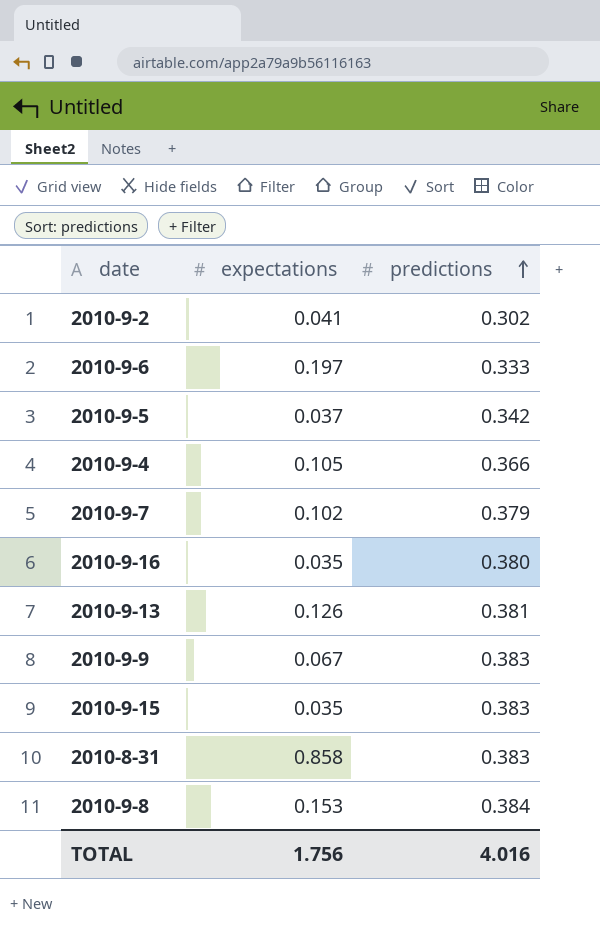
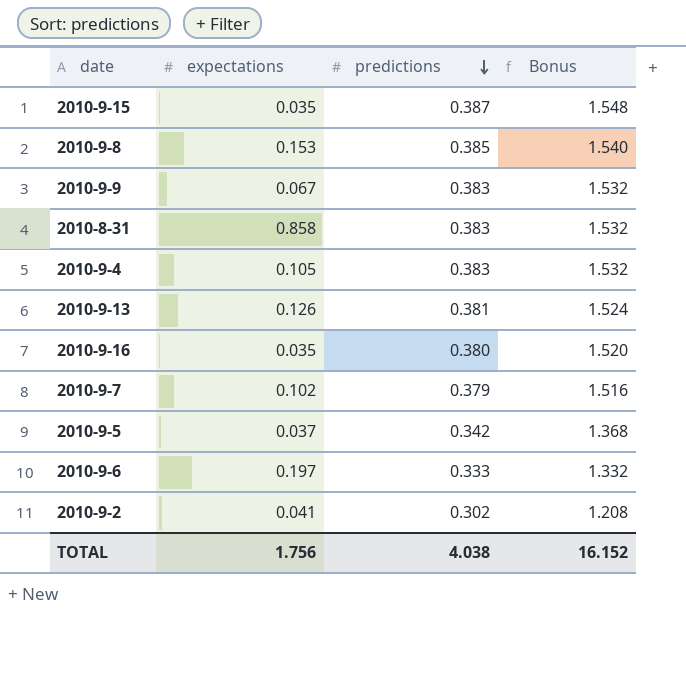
row order: predictions ascending -> predictions descending
column Bonus | formula: none -> [predictions] * 4
2010-9-15 | predictions: 0.383 -> 0.387
2010-9-8 | predictions: 0.384 -> 0.385
2010-9-4 | predictions: 0.366 -> 0.383
TOTAL | predictions: 4.016 -> 4.038

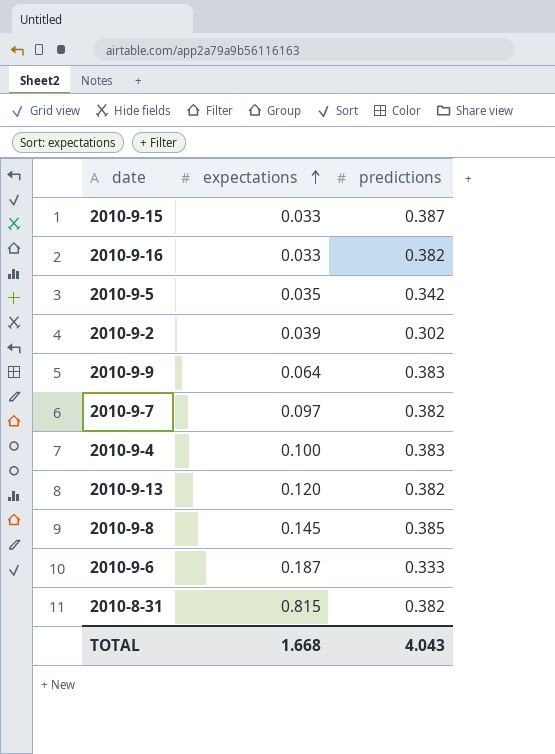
row order: predictions descending -> expectations ascending
column Bonus | formula: [predictions] * 4 -> none
2010-9-15 | expectations: 0.035 -> 0.033
2010-9-16 | expectations: 0.035 -> 0.033
2010-9-16 | predictions: 0.380 -> 0.382
2010-9-5 | expectations: 0.037 -> 0.035
2010-9-2 | expectations: 0.041 -> 0.039
2010-9-9 | expectations: 0.067 -> 0.064
2010-9-7 | expectations: 0.102 -> 0.097
2010-9-7 | predictions: 0.379 -> 0.382
2010-9-4 | expectations: 0.105 -> 0.100
2010-9-13 | expectations: 0.126 -> 0.120
2010-9-13 | predictions: 0.381 -> 0.382
2010-9-8 | expectations: 0.153 -> 0.145
2010-9-6 | expectations: 0.197 -> 0.187
2010-8-31 | expectations: 0.858 -> 0.815
2010-8-31 | predictions: 0.383 -> 0.382
TOTAL | expectations: 1.756 -> 1.668
TOTAL | predictions: 4.038 -> 4.043

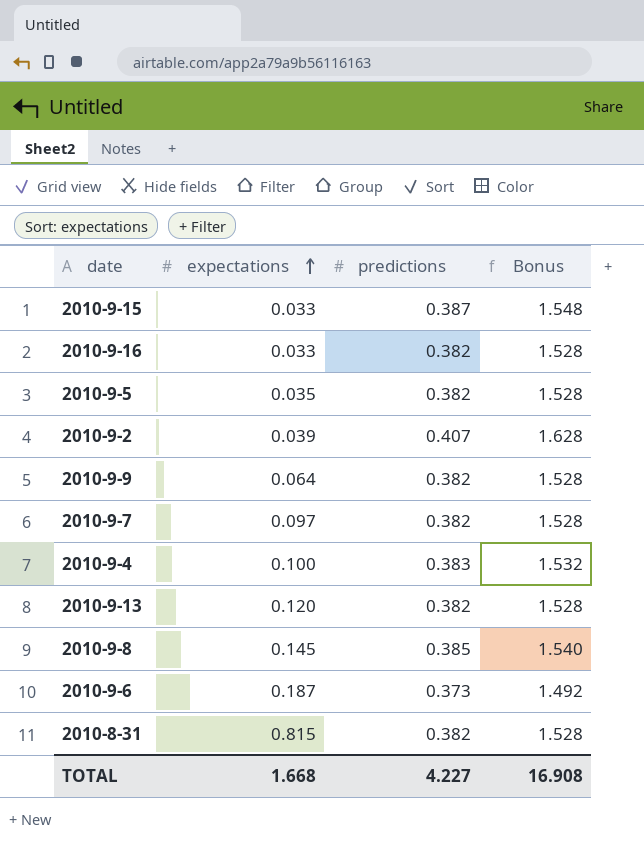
column Bonus | formula: none -> [predictions] * 4
2010-9-5 | predictions: 0.342 -> 0.382
2010-9-2 | predictions: 0.302 -> 0.407
2010-9-9 | predictions: 0.383 -> 0.382
2010-9-6 | predictions: 0.333 -> 0.373
TOTAL | predictions: 4.043 -> 4.227

